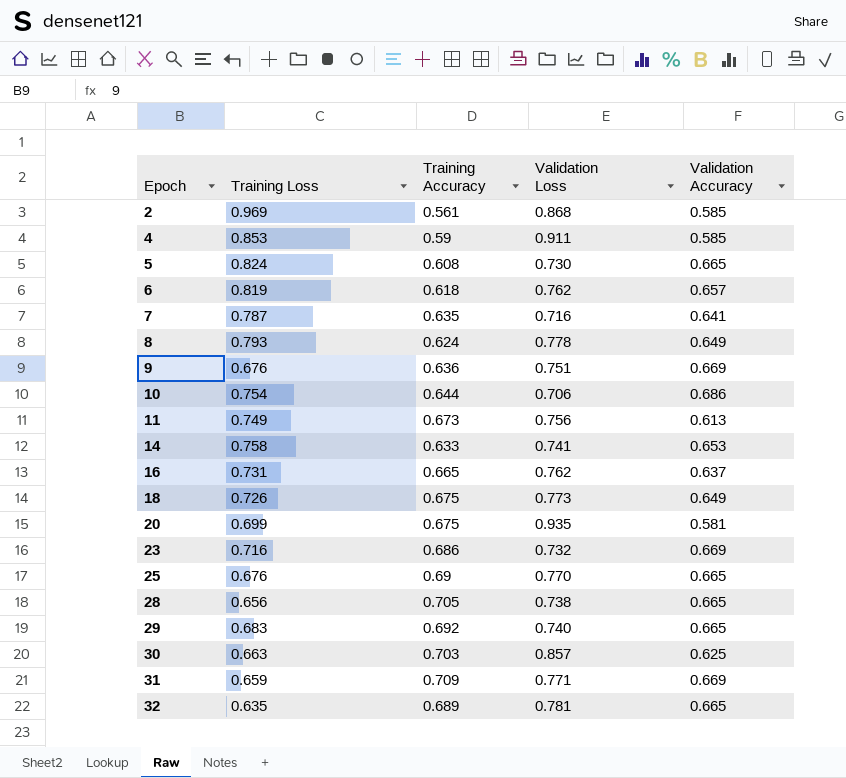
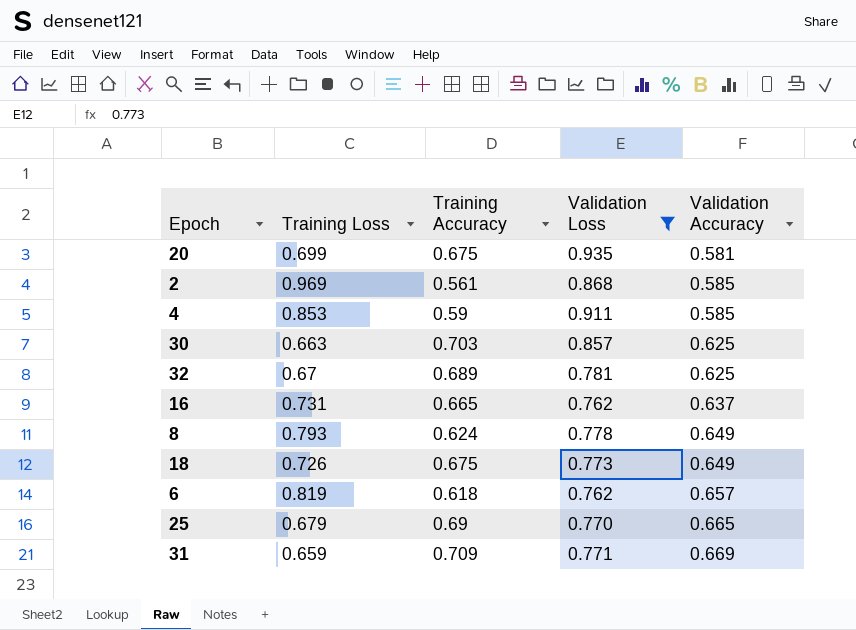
filter: none -> Validation Loss >= 0.762
row order: Epoch ascending -> Validation Accuracy ascending
32 | Training Loss: 0.635 -> 0.67
32 | Validation Accuracy: 0.665 -> 0.625
25 | Training Loss: 0.676 -> 0.679

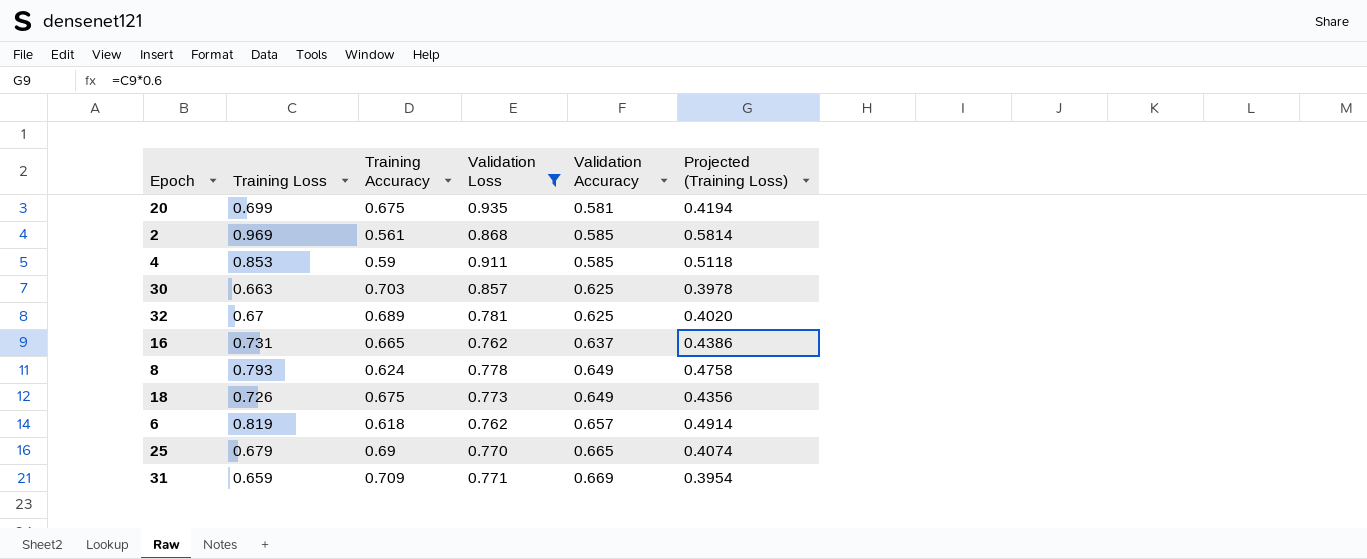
column Projected (Training Loss) | formula: none -> [Training Loss] * 0.6

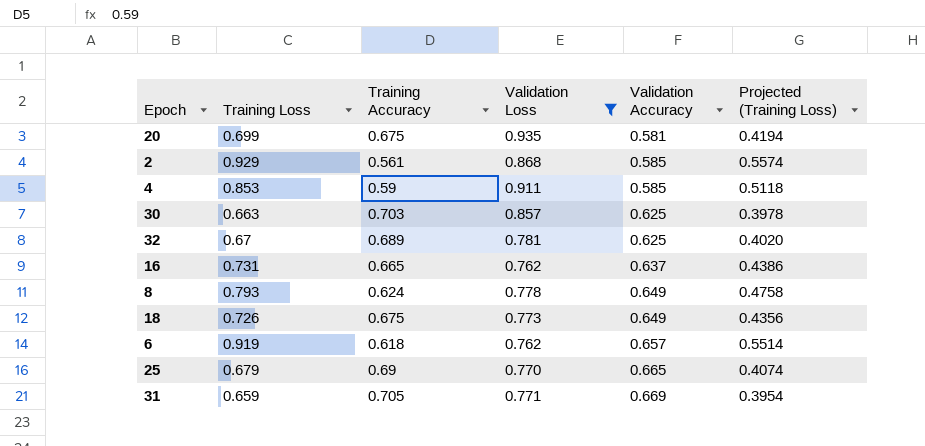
2 | Training Loss: 0.969 -> 0.929
2 | Projected (Training Loss): 0.5814 -> 0.5574
6 | Training Loss: 0.819 -> 0.919
6 | Projected (Training Loss): 0.4914 -> 0.5514
31 | Training Accuracy: 0.709 -> 0.705

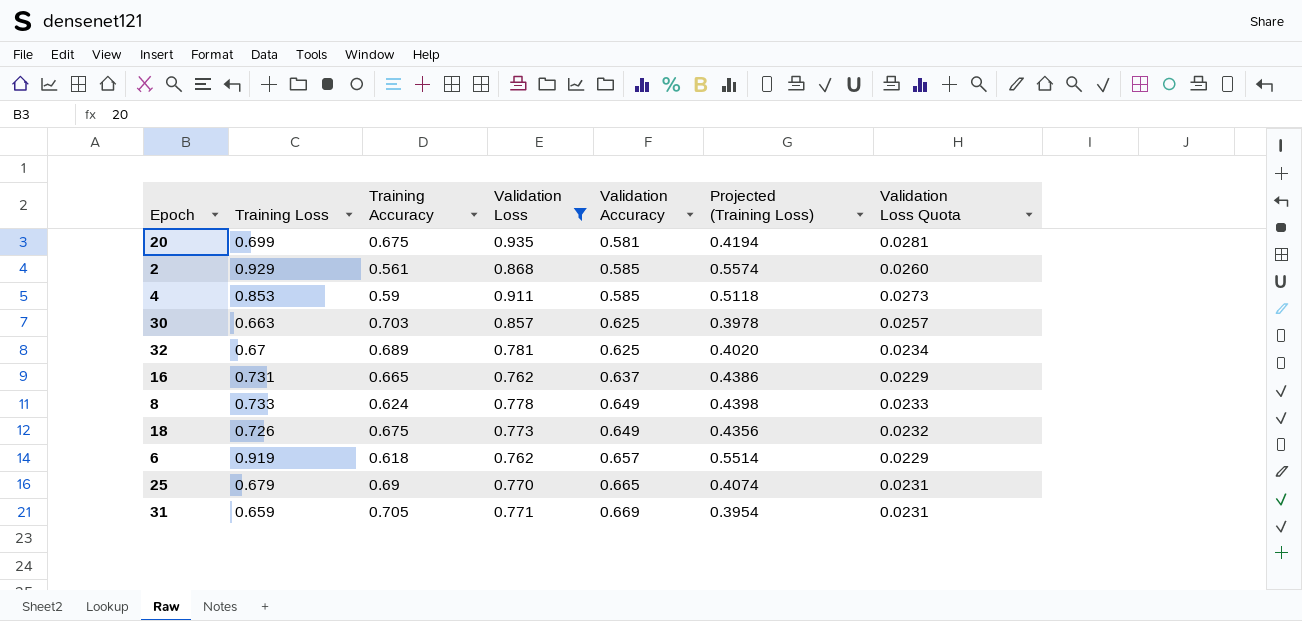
column Validation Loss Quota | formula: none -> [Validation Loss] * 0.03
8 | Training Loss: 0.793 -> 0.733
8 | Projected (Training Loss): 0.4758 -> 0.4398

